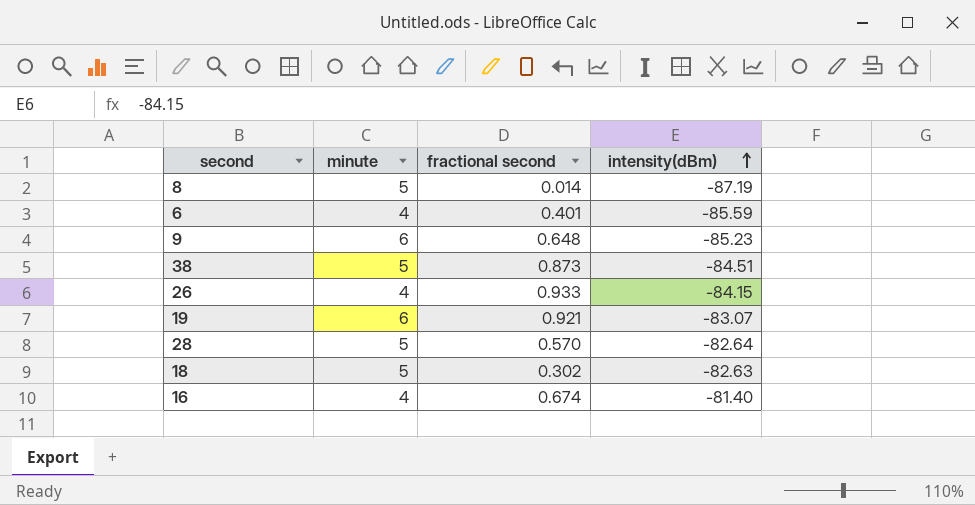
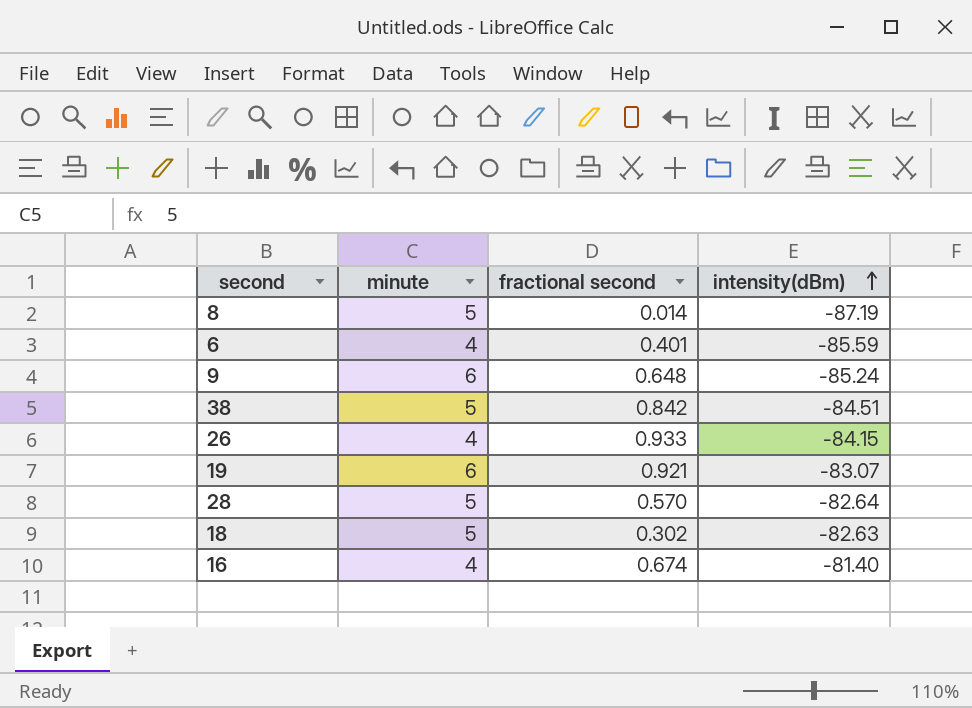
9 | intensity(dBm): -85.23 -> -85.24
38 | fractional second: 0.873 -> 0.842

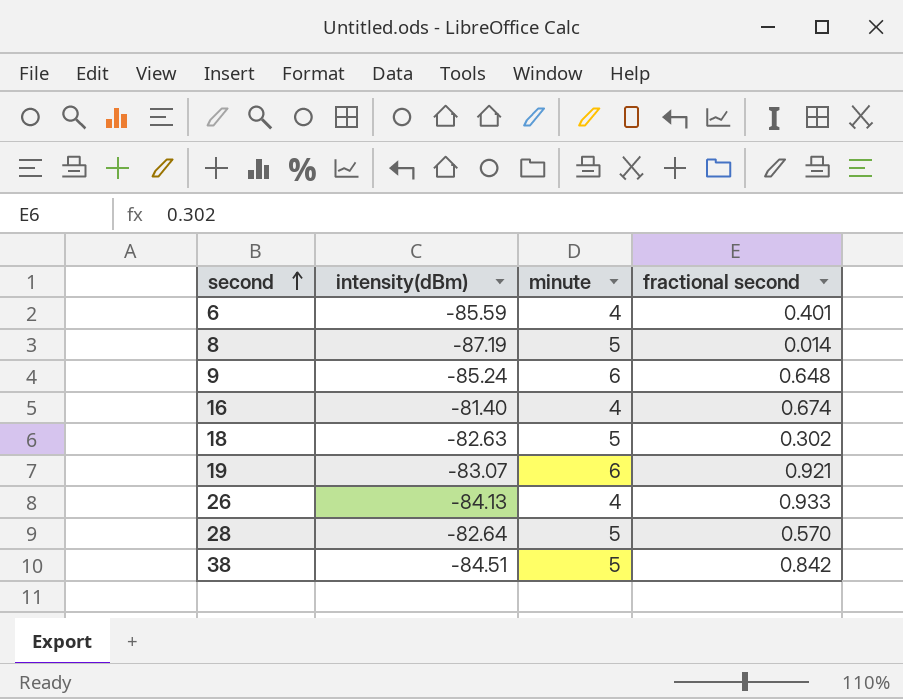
row order: intensity(dBm) ascending -> second ascending
column intensity(dBm) | position: 4 -> 2
26 | intensity(dBm): -84.15 -> -84.13

